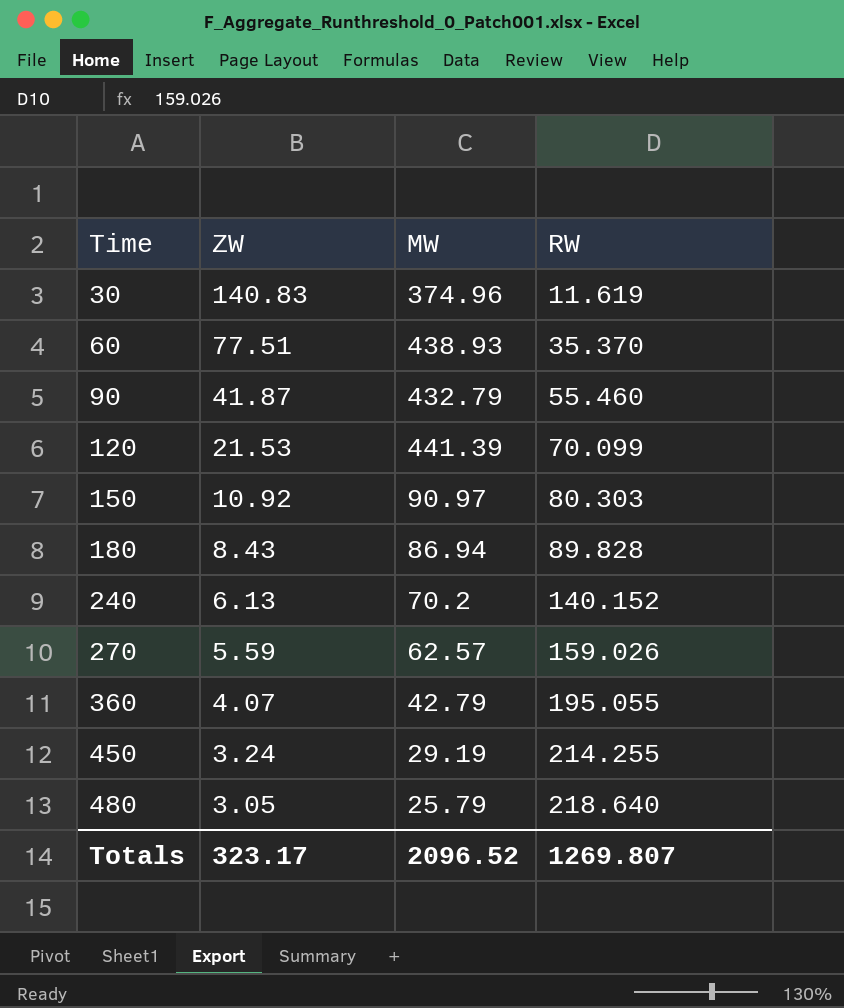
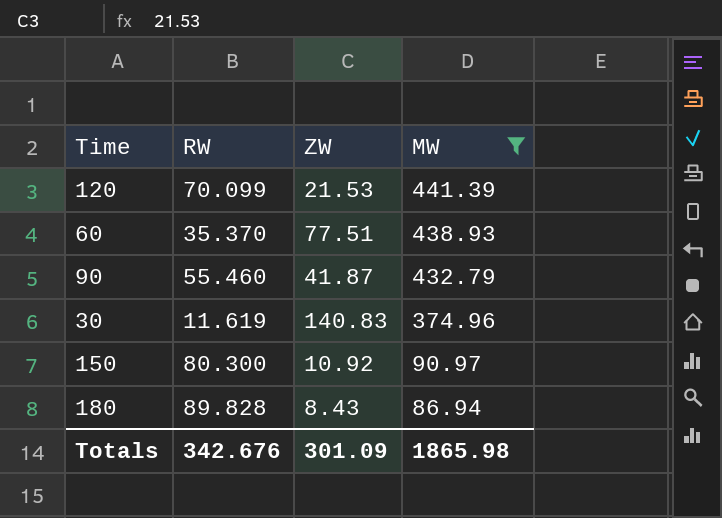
filter: none -> MW >= 86.94
row order: Time ascending -> MW descending
column RW | position: 4 -> 2
150 | RW: 80.303 -> 80.300
Totals | RW: 1269.807 -> 342.676
Totals | ZW: 323.17 -> 301.09
Totals | MW: 2096.52 -> 1865.98

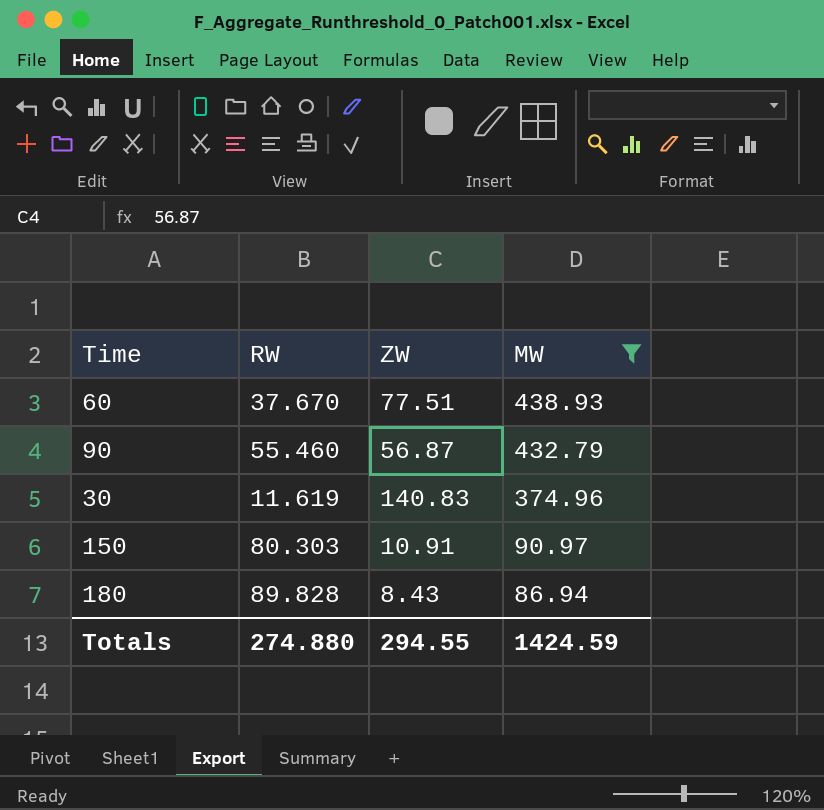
row 120: 70.099 | 21.53 | 441.39 -> none
60 | RW: 35.370 -> 37.670
90 | ZW: 41.87 -> 56.87
150 | RW: 80.300 -> 80.303
150 | ZW: 10.92 -> 10.91
Totals | RW: 342.676 -> 274.880
Totals | ZW: 301.09 -> 294.55
Totals | MW: 1865.98 -> 1424.59

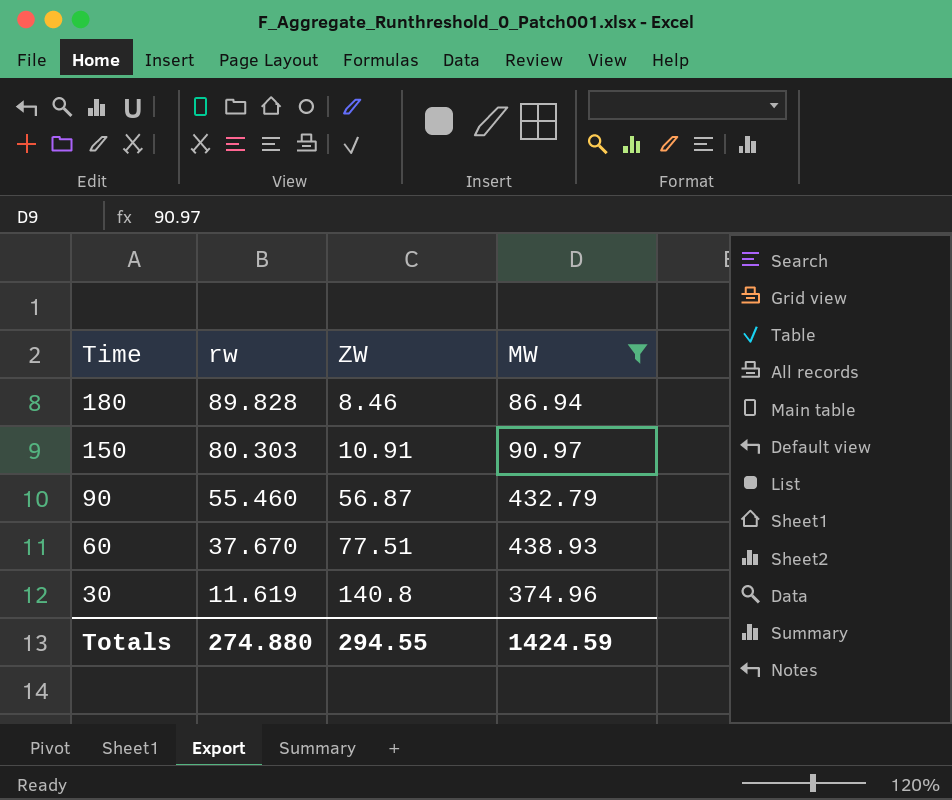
row order: MW descending -> Time descending
column name: RW -> rw
180 | ZW: 8.43 -> 8.46
30 | ZW: 140.83 -> 140.8

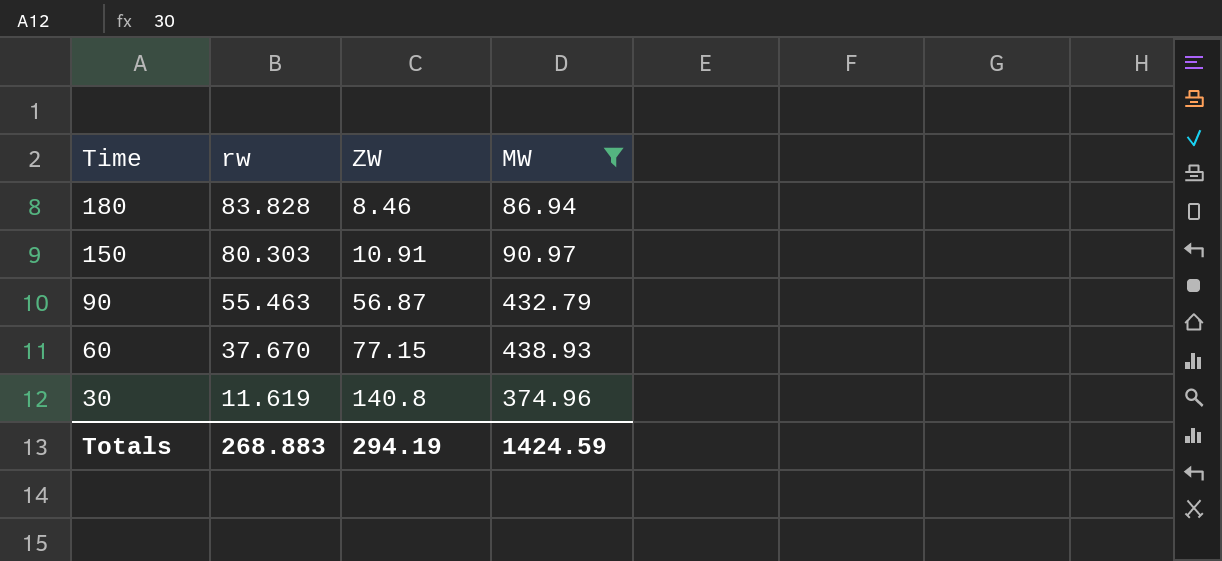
180 | rw: 89.828 -> 83.828
90 | rw: 55.460 -> 55.463
60 | ZW: 77.51 -> 77.15
Totals | rw: 274.880 -> 268.883
Totals | ZW: 294.55 -> 294.19

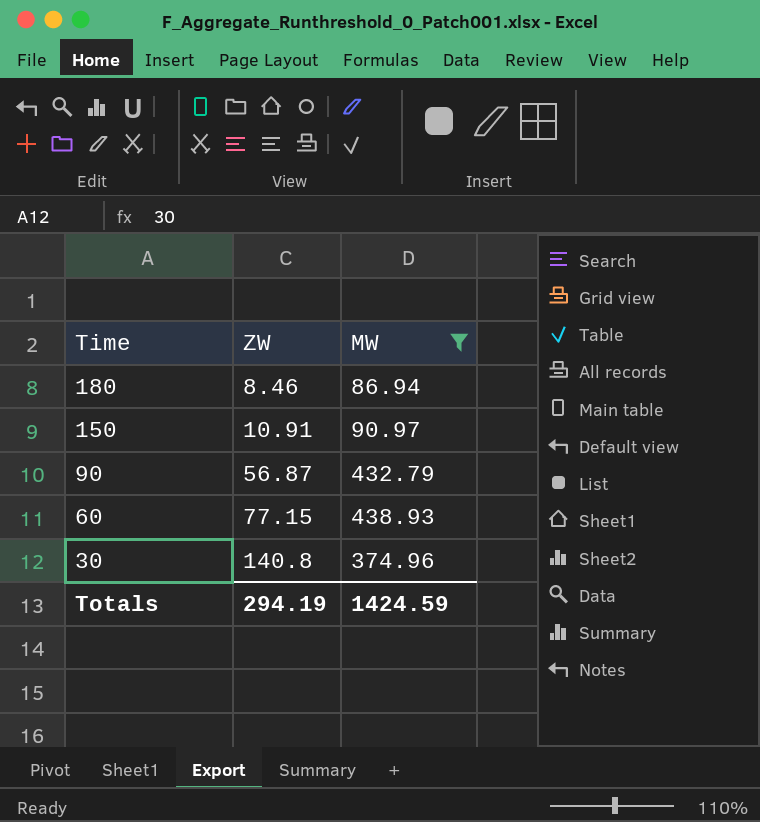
column rw | position: 2 -> none

